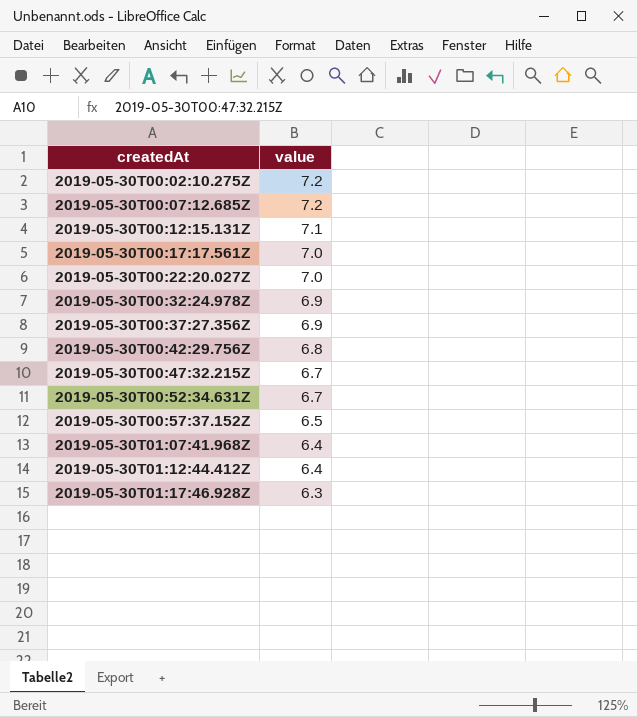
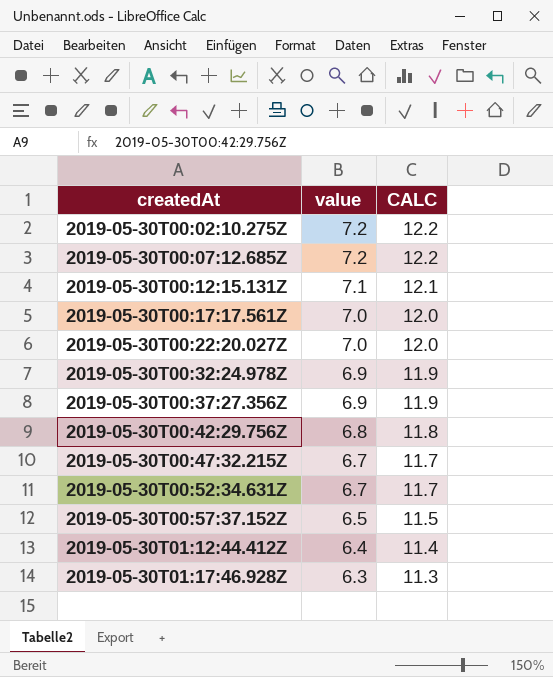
column CALC | formula: none -> [value] + 5
row 2019-05-30T01:07:41.968Z: 6.4 -> none

